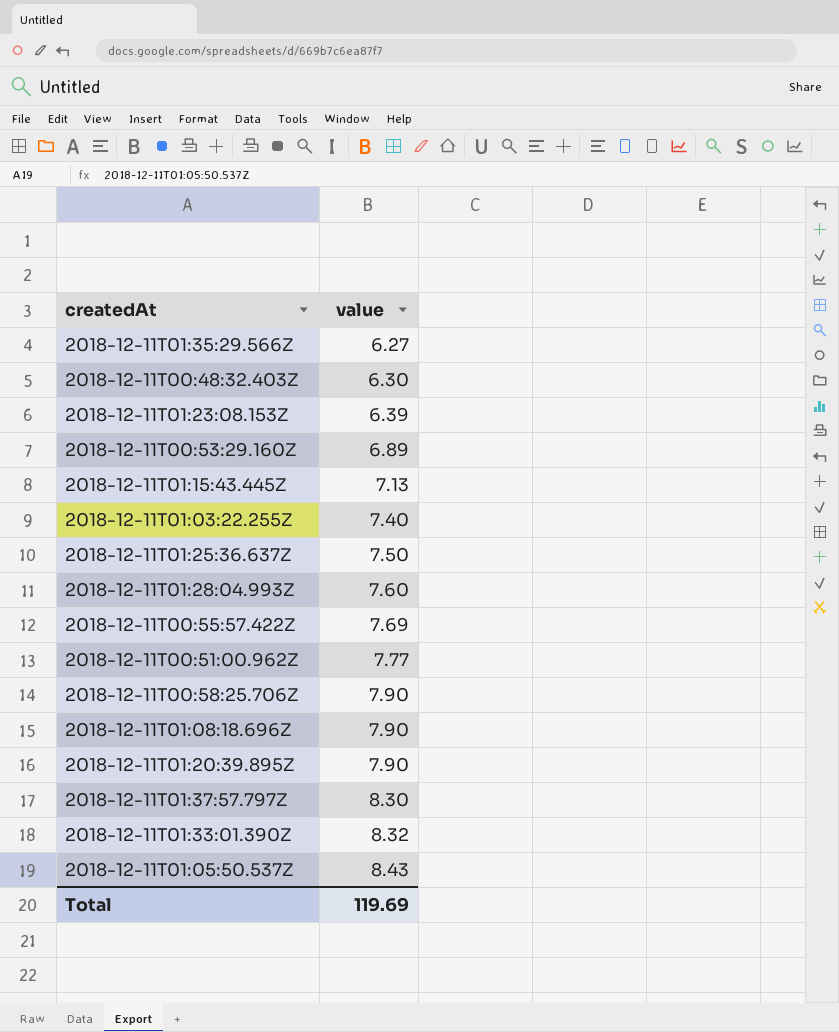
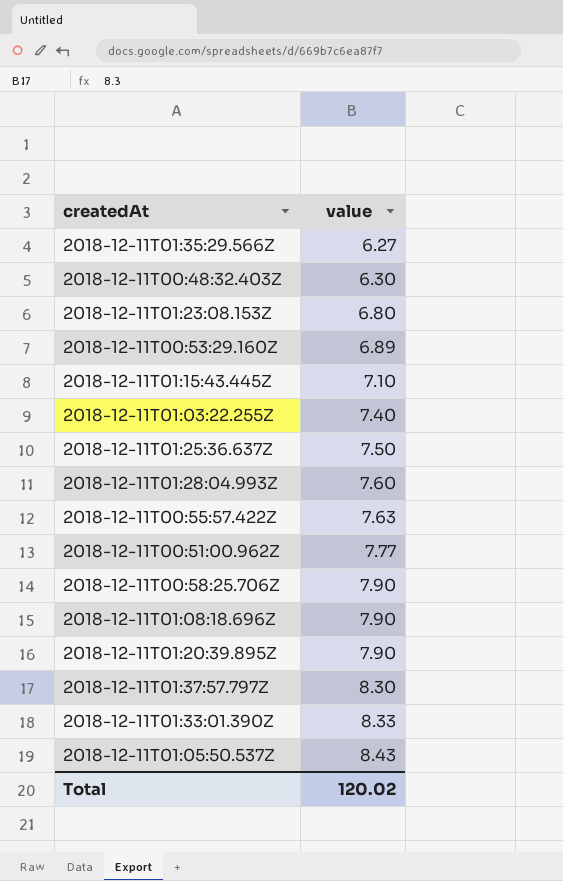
2018-12-11T01:23:08.153Z | value: 6.39 -> 6.80
2018-12-11T01:15:43.445Z | value: 7.13 -> 7.10
2018-12-11T00:55:57.422Z | value: 7.69 -> 7.63
2018-12-11T01:33:01.390Z | value: 8.32 -> 8.33
Total | value: 119.69 -> 120.02

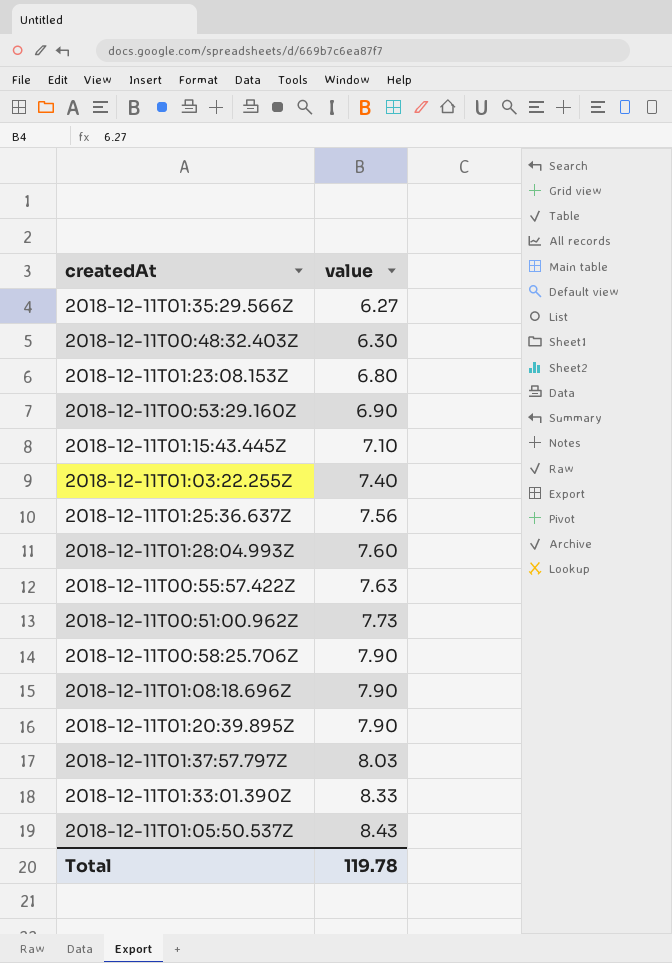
2018-12-11T00:53:29.160Z | value: 6.89 -> 6.90
2018-12-11T01:25:36.637Z | value: 7.50 -> 7.56
2018-12-11T00:51:00.962Z | value: 7.77 -> 7.73
2018-12-11T01:37:57.797Z | value: 8.30 -> 8.03
Total | value: 120.02 -> 119.78

